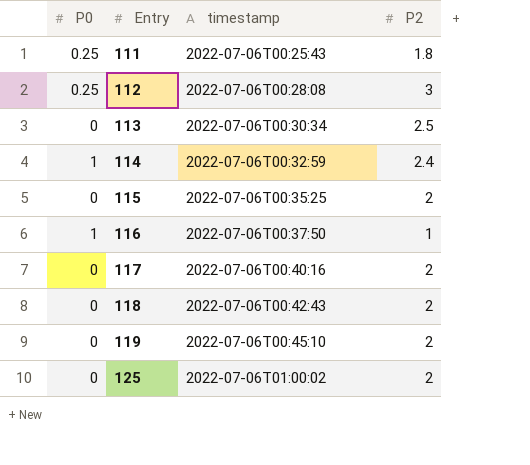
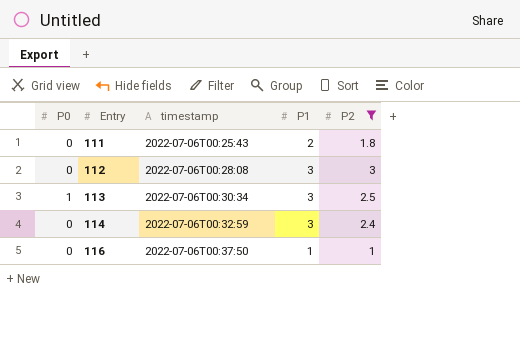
filter: none -> P2 != 2
column P1 | position: none -> 4
111 | P0: 0.25 -> 0
112 | P0: 0.25 -> 0
113 | P0: 0 -> 1
114 | P0: 1 -> 0
116 | P0: 1 -> 0

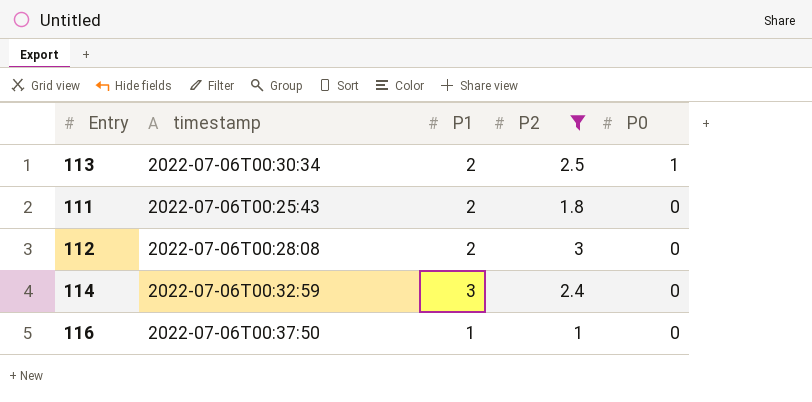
row order: Entry ascending -> P0 descending
column P0 | position: 1 -> 5
113 | P1: 3 -> 2
112 | P1: 3 -> 2

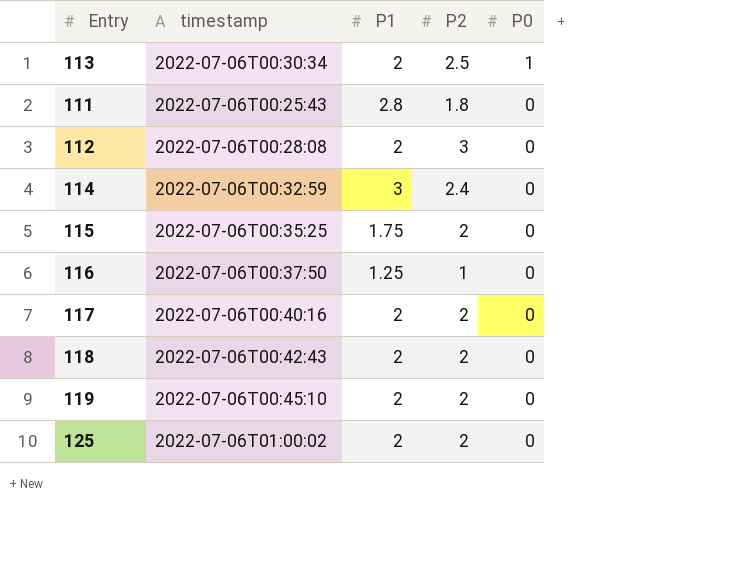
filter: P2 != 2 -> none
111 | P1: 2 -> 2.8
116 | P1: 1 -> 1.25

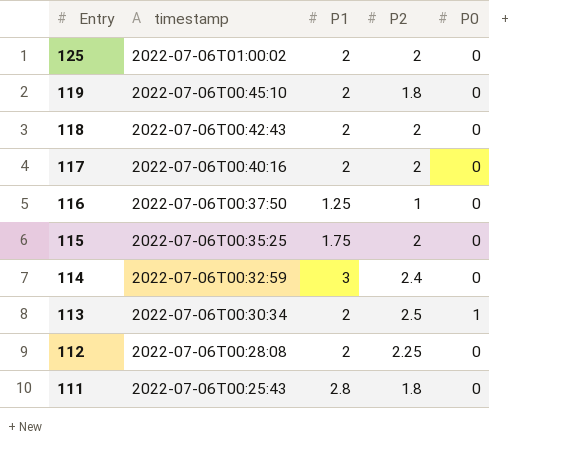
row order: P0 descending -> Entry descending
119 | P2: 2 -> 1.8
112 | P2: 3 -> 2.25

